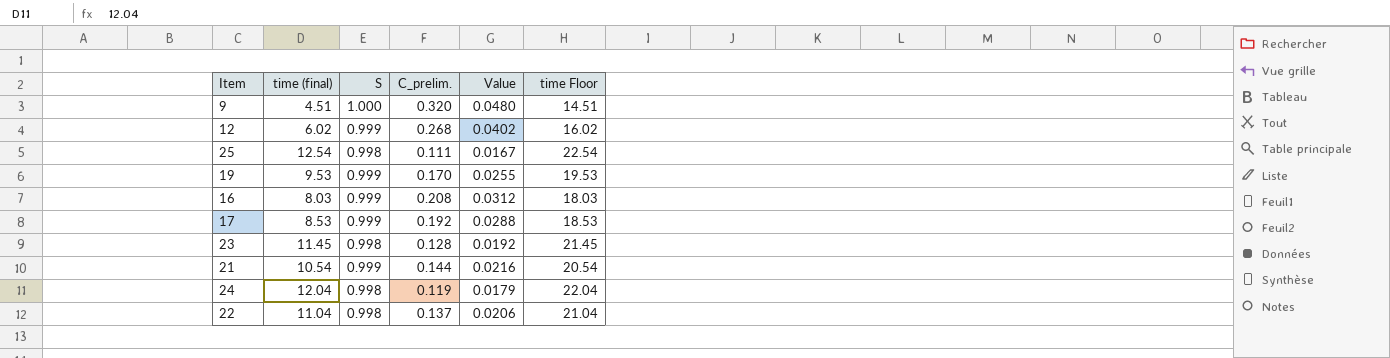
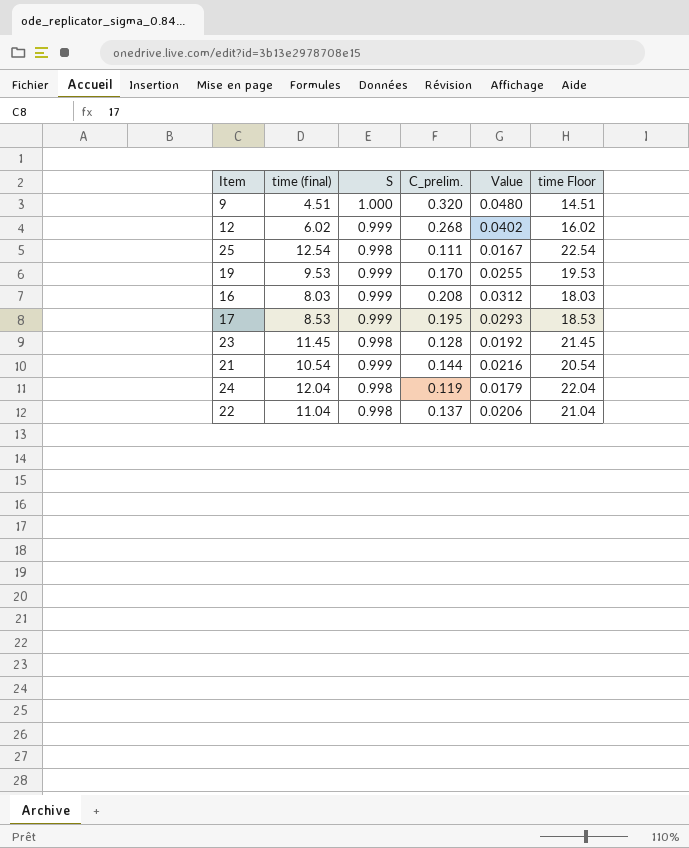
17 | C_prelim.: 0.192 -> 0.195
17 | Value: 0.0288 -> 0.0293

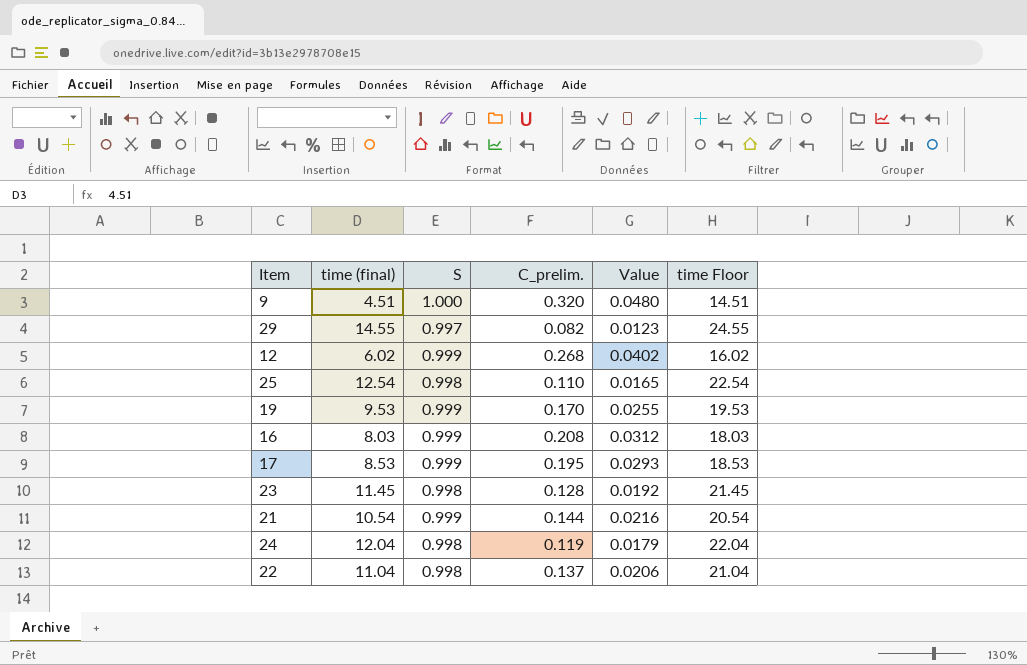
row 29: none -> 14.55 | 0.997 | 0.082 | 0.0123 | 24.55
25 | C_prelim.: 0.111 -> 0.110
25 | Value: 0.0167 -> 0.0165

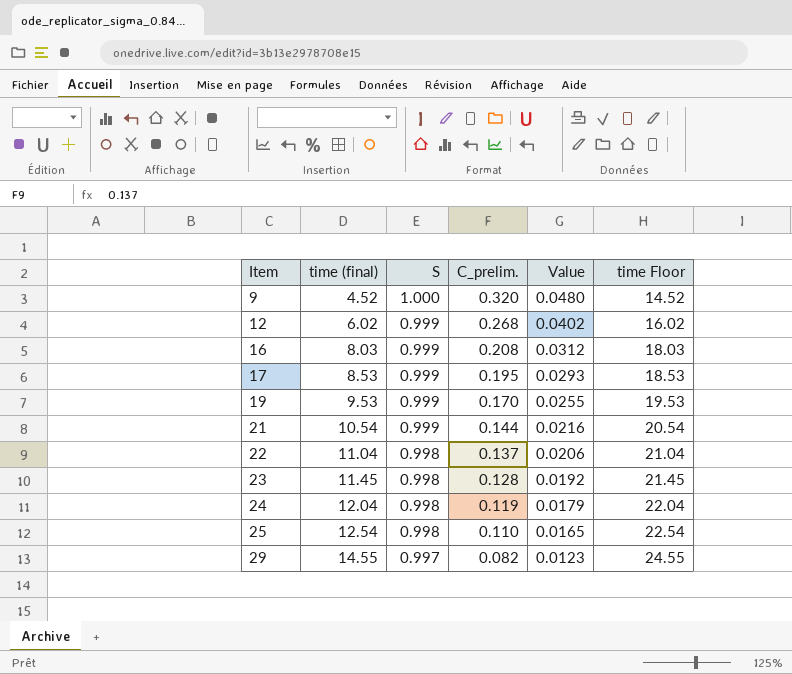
row order: none -> Item ascending
9 | time (final): 4.51 -> 4.52
9 | time Floor: 14.51 -> 14.52

